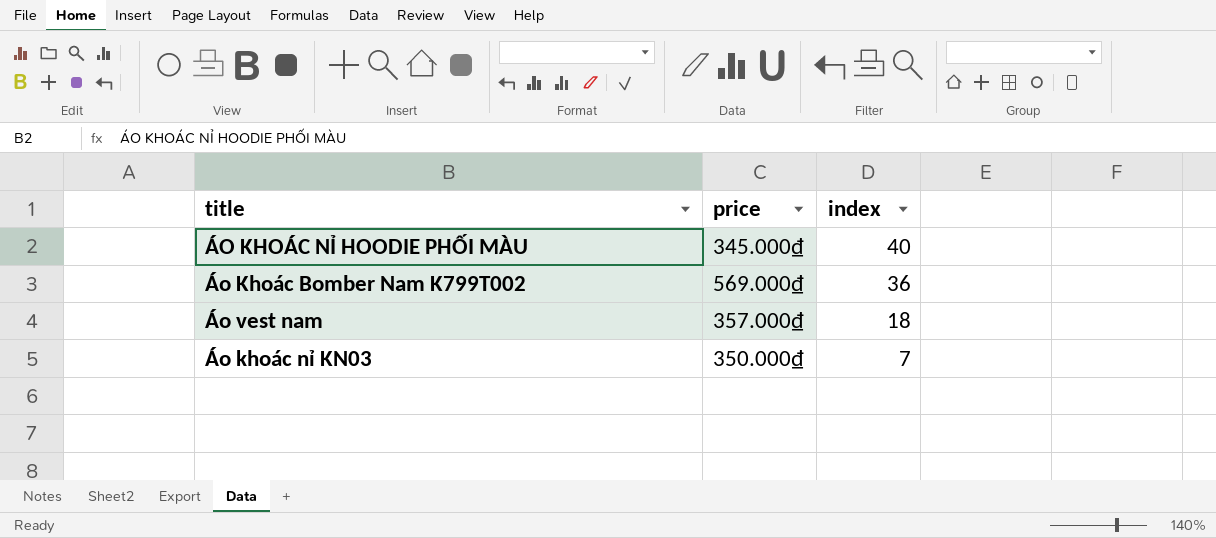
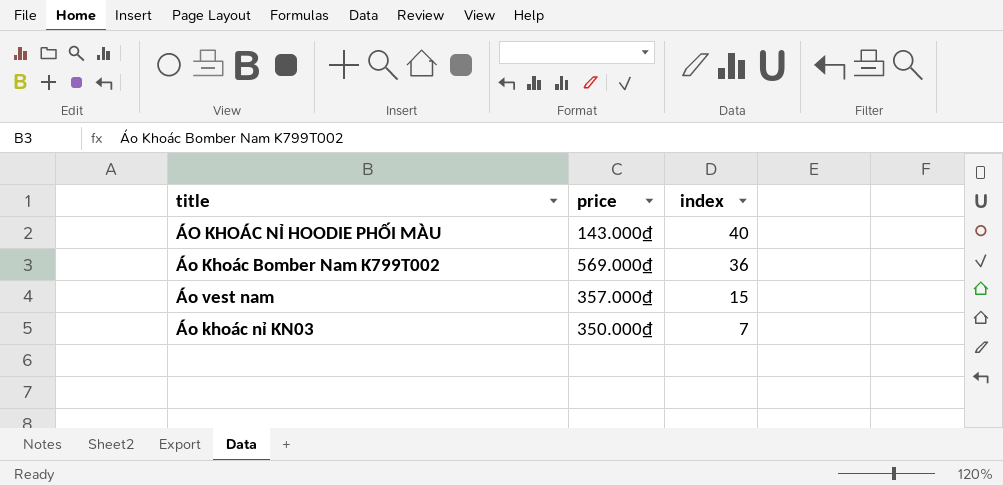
ÁO KHOÁC NỈ HOODIE PHỐI MÀU | price: 345.000₫ -> 143.000₫
Áo vest nam | index: 18 -> 15

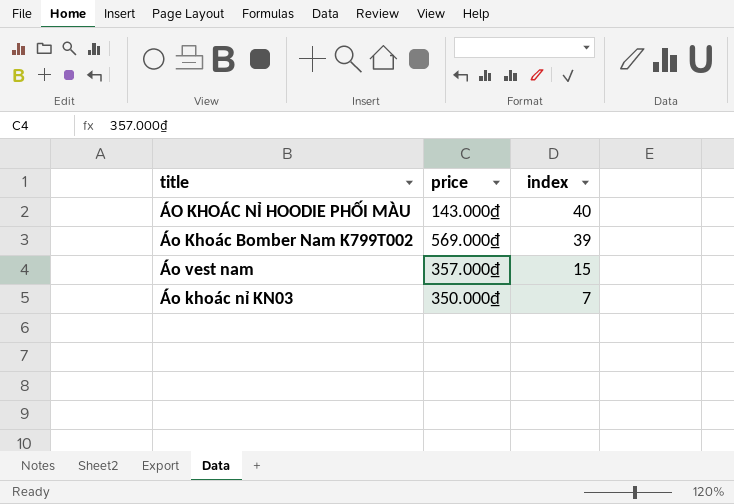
Áo Khoác Bomber Nam K799T002 | index: 36 -> 39

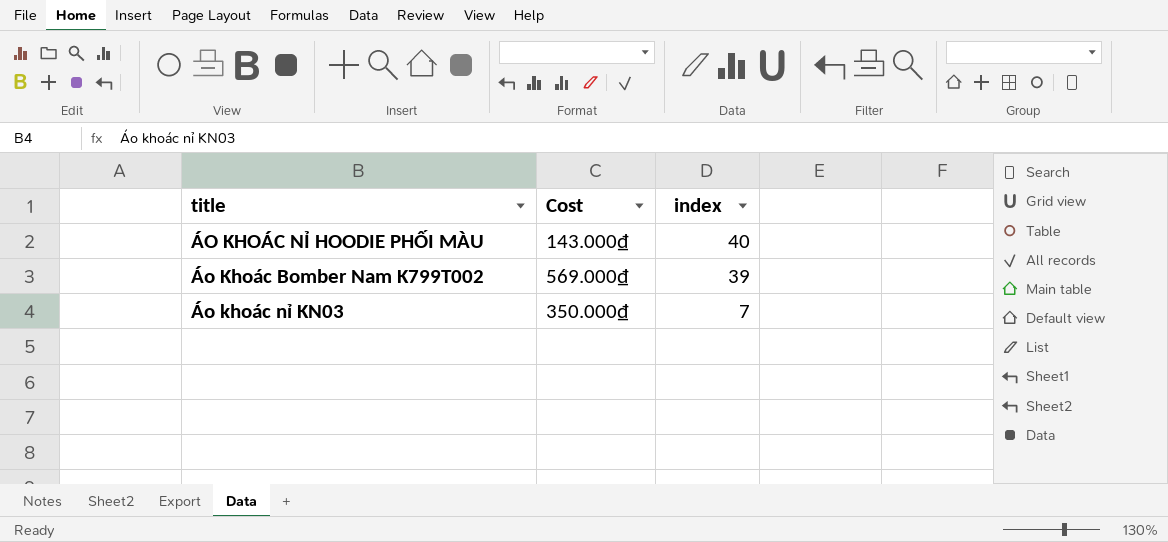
column name: price -> Cost
row Áo vest nam: 357.000₫ | 15 -> none

